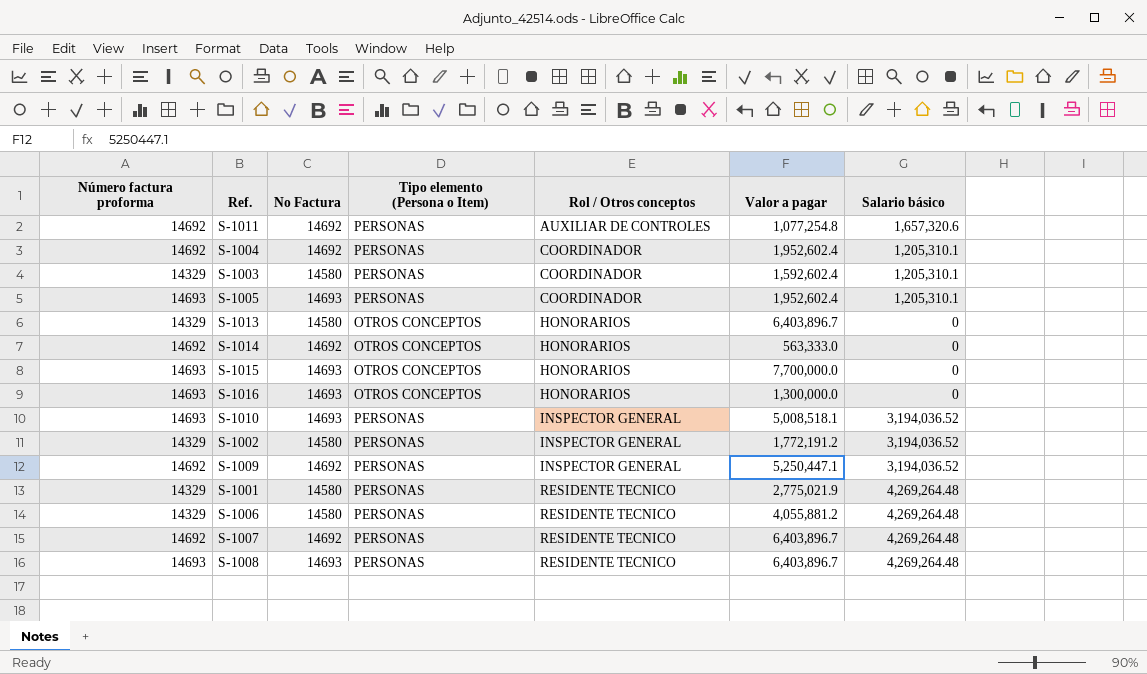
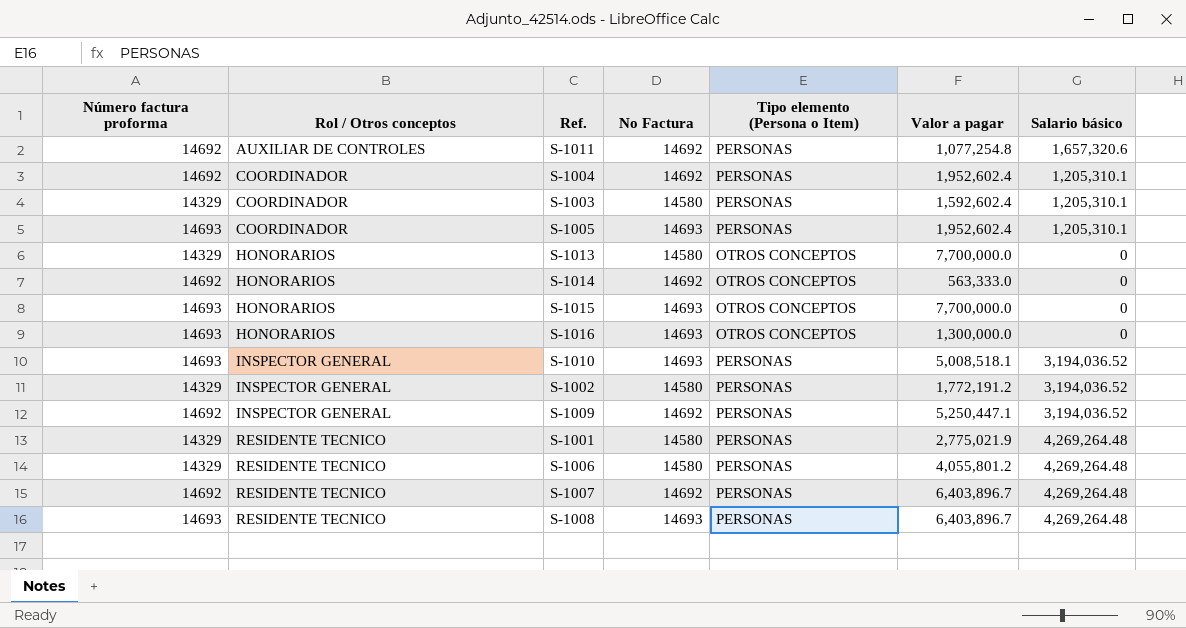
column Rol / Otros conceptos | position: 5 -> 2
S-1013 | Valor a pagar: 6,403,896.7 -> 7,700,000.0
S-1006 | Valor a pagar: 4,055,881.2 -> 4,055,801.2

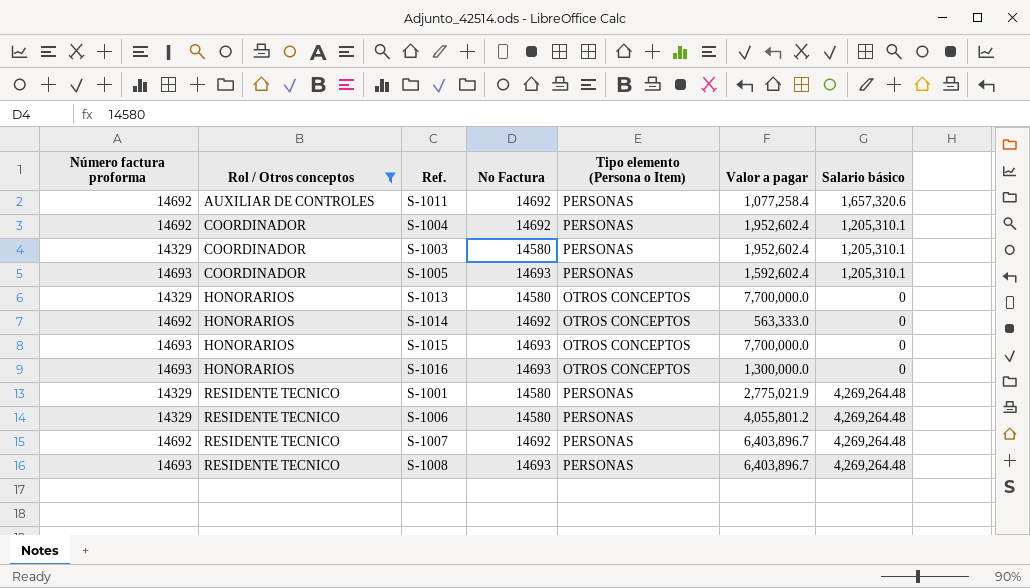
filter: none -> Rol / Otros conceptos != INSPECTOR GENERAL
S-1011 | Valor a pagar: 1,077,254.8 -> 1,077,258.4
S-1003 | Valor a pagar: 1,592,602.4 -> 1,952,602.4
S-1005 | Valor a pagar: 1,952,602.4 -> 1,592,602.4

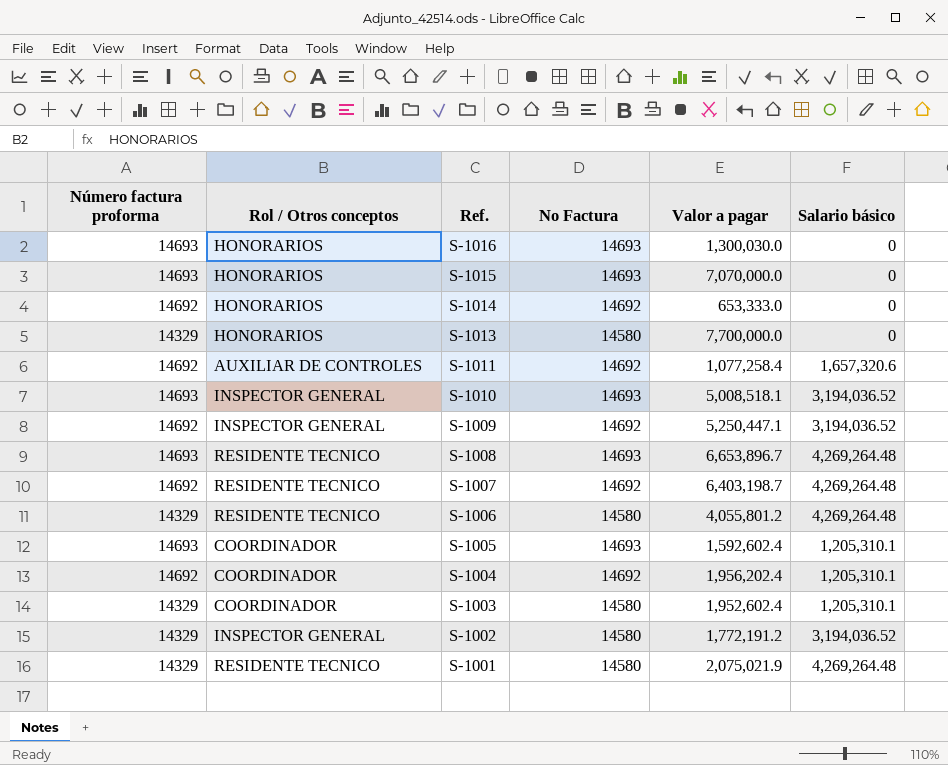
filter: Rol / Otros conceptos != INSPECTOR GENERAL -> none
row order: Rol / Otros conceptos ascending -> Ref. descending
column Tipo elemento (Persona o Item) | position: 5 -> none
S-1016 | Valor a pagar: 1,300,000.0 -> 1,300,030.0
S-1015 | Valor a pagar: 7,700,000.0 -> 7,070,000.0
S-1014 | Valor a pagar: 563,333.0 -> 653,333.0
S-1008 | Valor a pagar: 6,403,896.7 -> 6,653,896.7
S-1007 | Valor a pagar: 6,403,896.7 -> 6,403,198.7
S-1004 | Valor a pagar: 1,952,602.4 -> 1,956,202.4
S-1001 | Valor a pagar: 2,775,021.9 -> 2,075,021.9

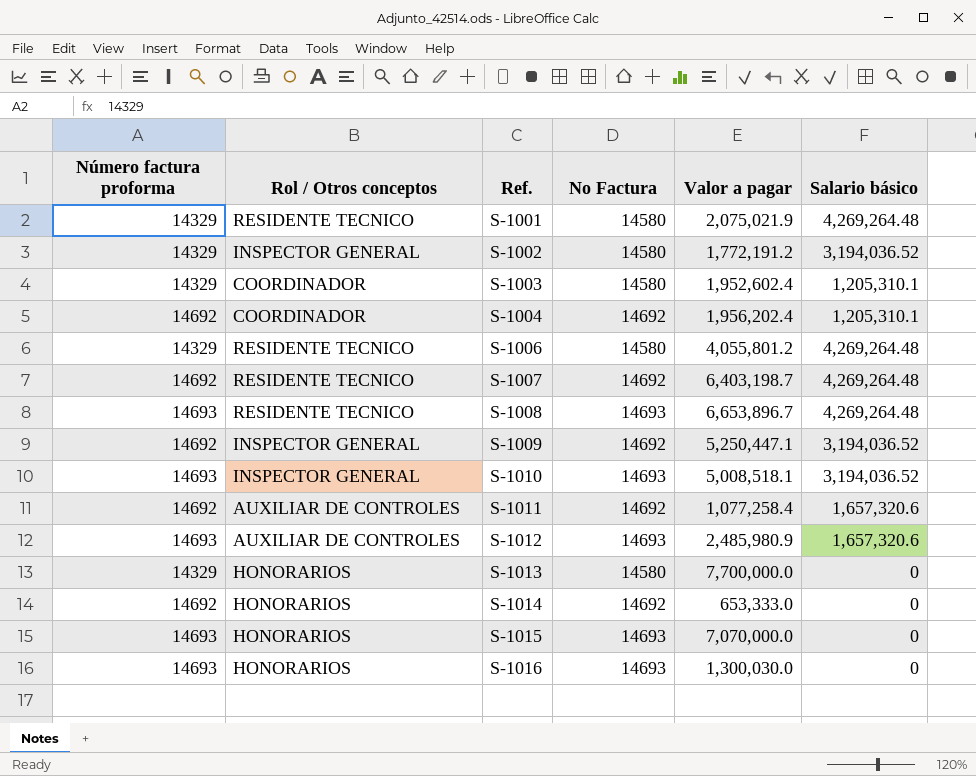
row order: Ref. descending -> Ref. ascending
row S-1005: 14693 | COORDINADOR | 14693 | 1,592,602.4 | 1,205,310.1 -> none
row S-1012: none -> 14693 | AUXILIAR DE CONTROLES | 14693 | 2,485,980.9 | 1,657,320.6

